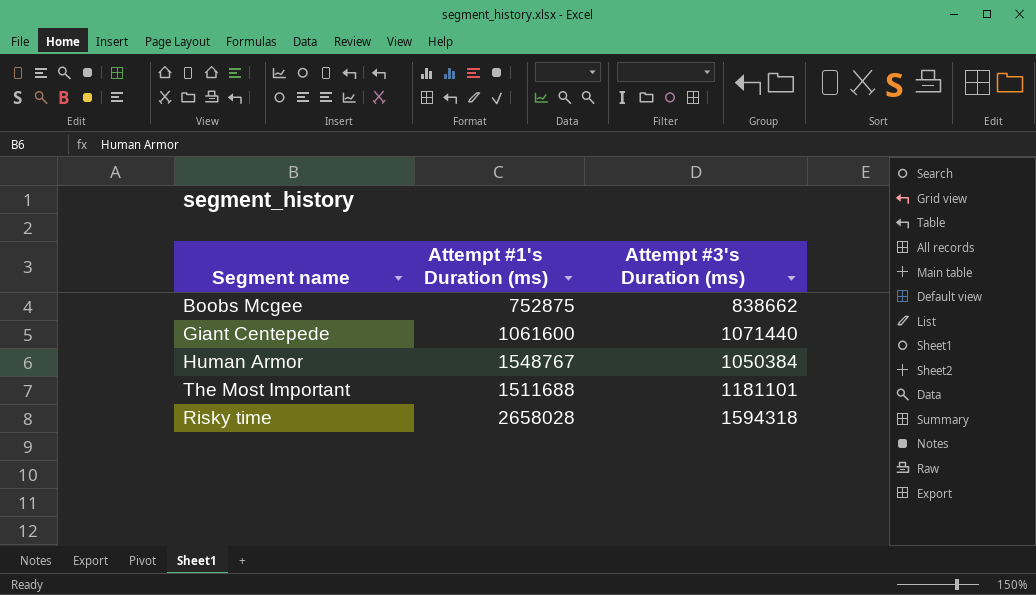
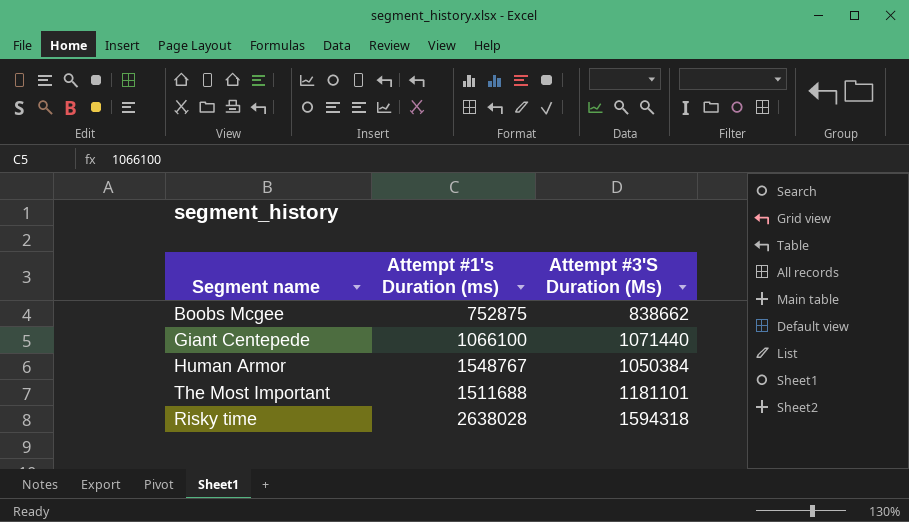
column name: Attempt #3's Duration (ms) -> Attempt #3'S Duration (Ms)
Giant Centepede | Attempt #1's Duration (ms): 1061600 -> 1066100
Risky time | Attempt #1's Duration (ms): 2658028 -> 2638028

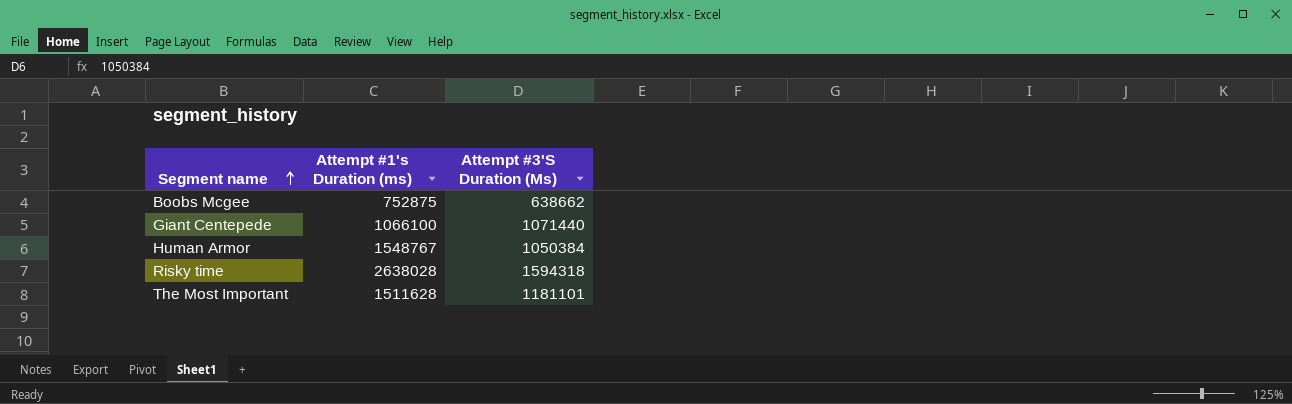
row order: none -> Segment name ascending
Boobs Mcgee | Attempt #3'S Duration (Ms): 838662 -> 638662
The Most Important | Attempt #1's Duration (ms): 1511688 -> 1511628

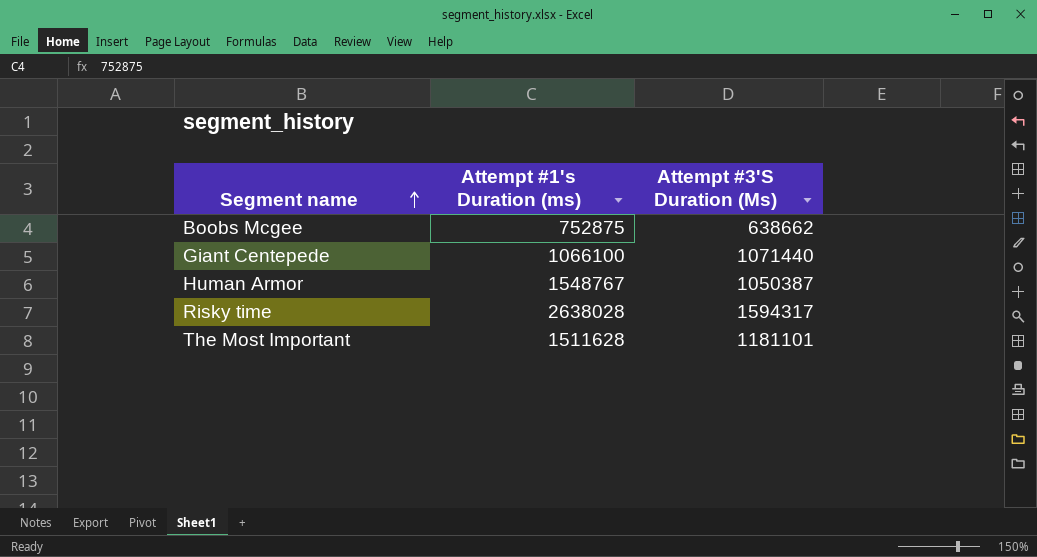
Human Armor | Attempt #3'S Duration (Ms): 1050384 -> 1050387
Risky time | Attempt #3'S Duration (Ms): 1594318 -> 1594317

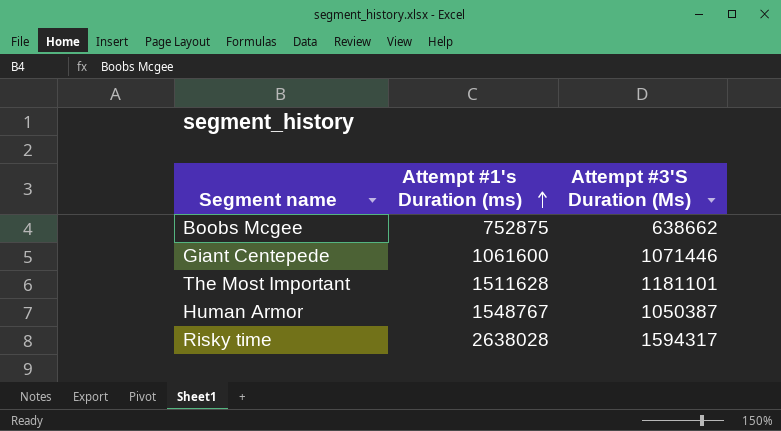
row order: Segment name ascending -> Attempt #1's Duration (ms) ascending
Giant Centepede | Attempt #1's Duration (ms): 1066100 -> 1061600
Giant Centepede | Attempt #3'S Duration (Ms): 1071440 -> 1071446

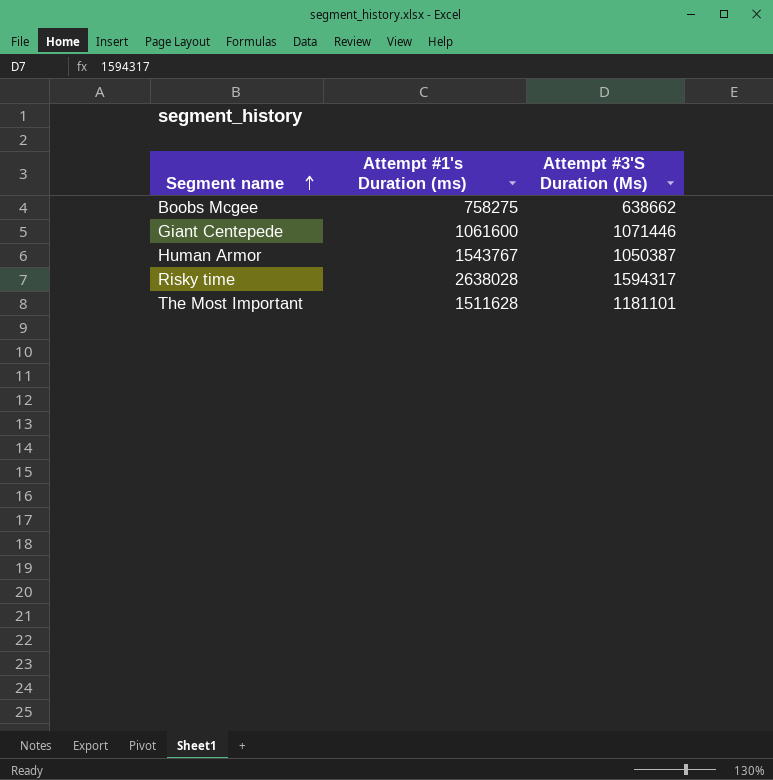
row order: Attempt #1's Duration (ms) ascending -> Segment name ascending
Boobs Mcgee | Attempt #1's Duration (ms): 752875 -> 758275
Human Armor | Attempt #1's Duration (ms): 1548767 -> 1543767

